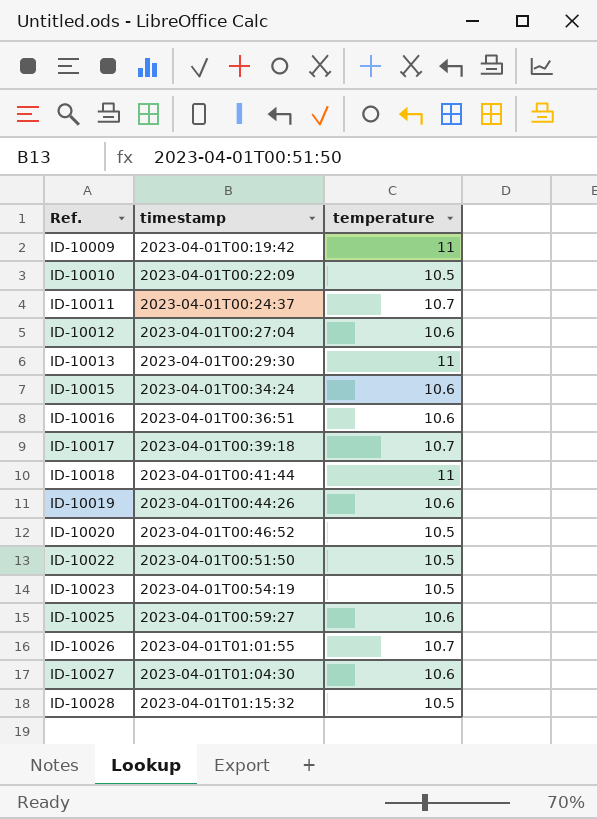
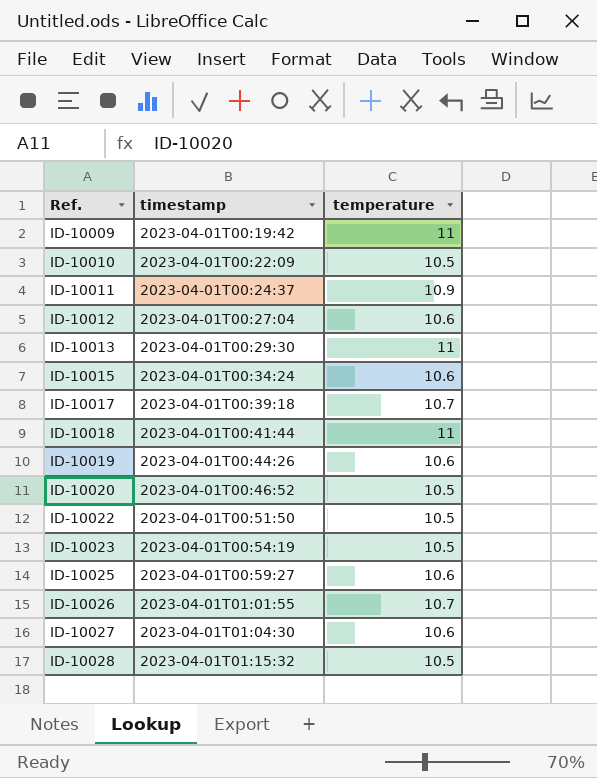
row ID-10016: 2023-04-01T00:36:51 | 10.6 -> none
ID-10011 | temperature: 10.7 -> 10.9

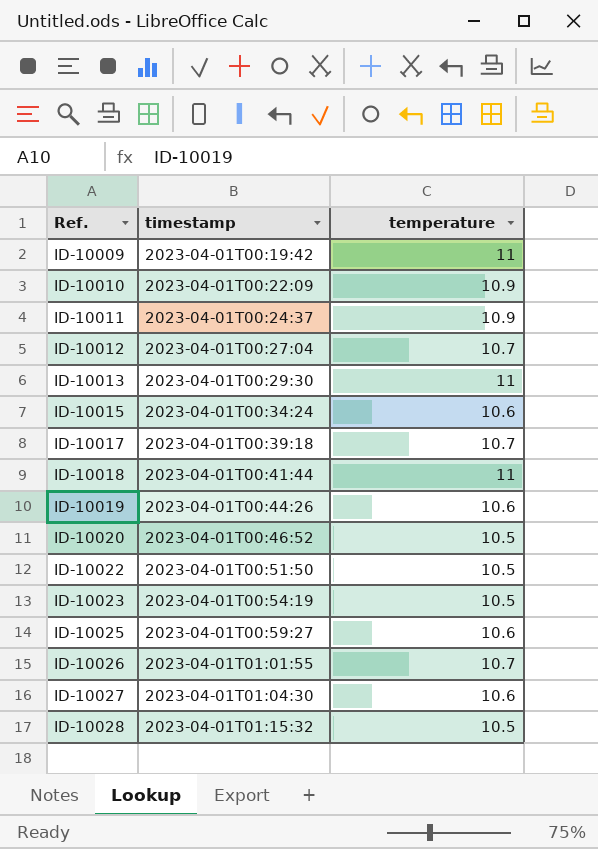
ID-10010 | temperature: 10.5 -> 10.9
ID-10012 | temperature: 10.6 -> 10.7

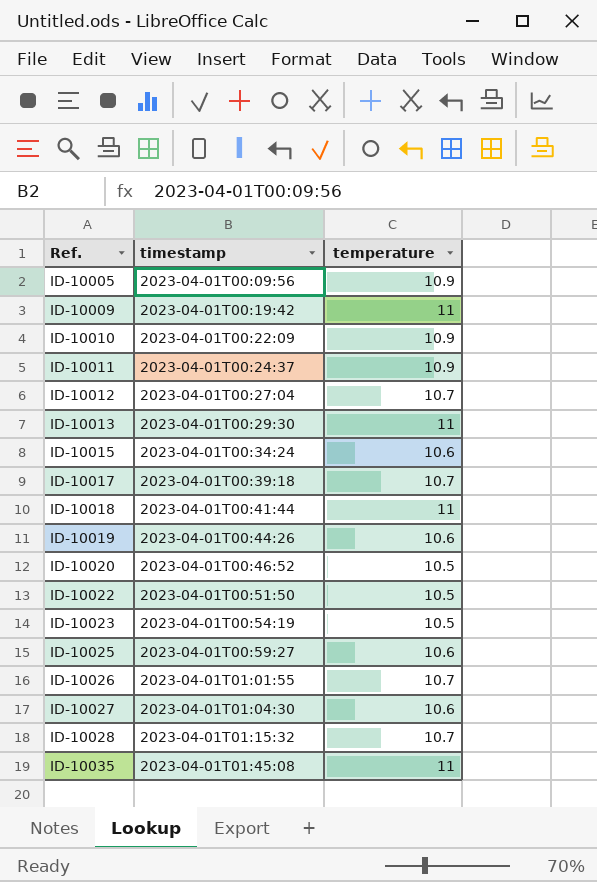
row ID-10005: none -> 2023-04-01T00:09:56 | 10.9
ID-10028 | temperature: 10.5 -> 10.7
row ID-10035: none -> 2023-04-01T01:45:08 | 11

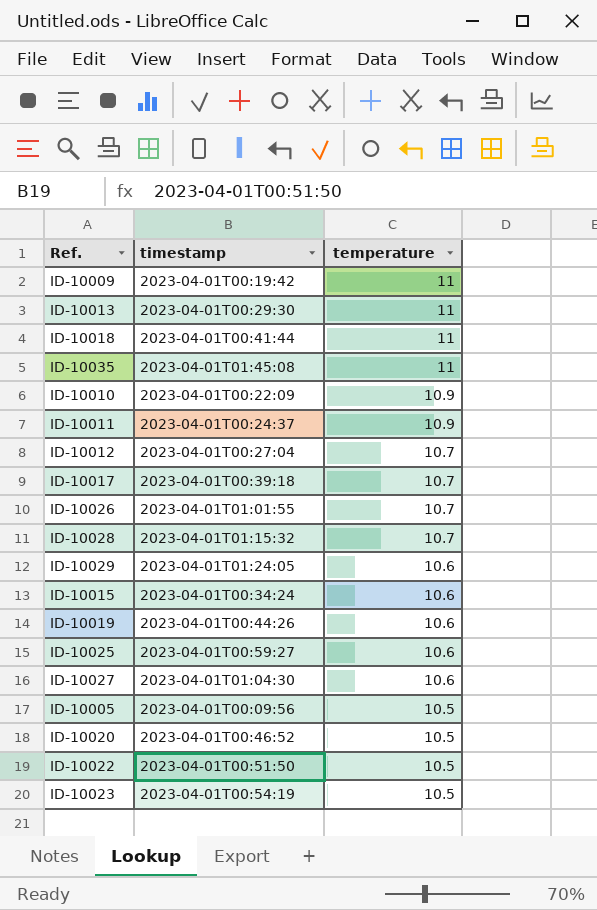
row order: Ref. ascending -> temperature descending
row ID-10029: none -> 2023-04-01T01:24:05 | 10.6
ID-10005 | temperature: 10.9 -> 10.5

